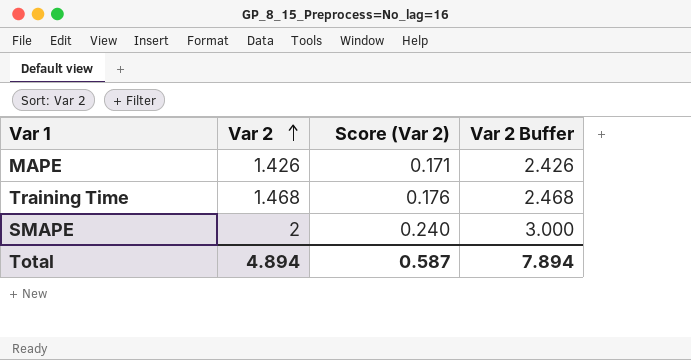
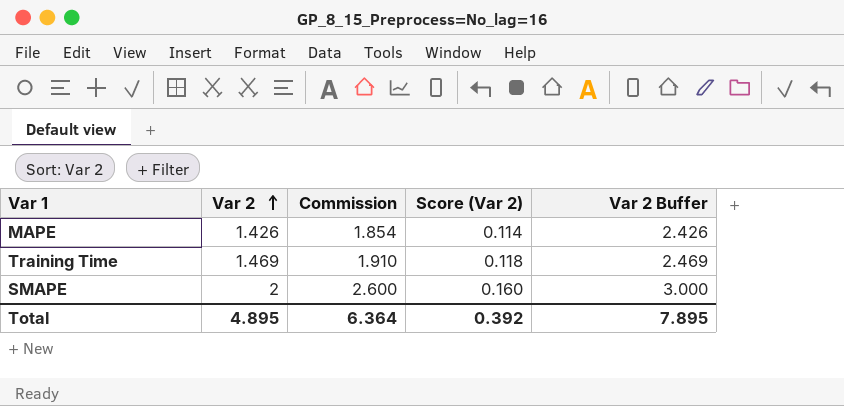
column Commission | formula: none -> [Var 2] * 1.3
column Score (Var 2) | formula: [Var 2] * 0.12 -> [Var 2] * 0.08
Training Time | Var 2: 1.468 -> 1.469
Training Time | Var 2 Buffer: 2.468 -> 2.469
Total | Var 2: 4.894 -> 4.895
Total | Score (Var 2): 0.587 -> 0.392
Total | Var 2 Buffer: 7.894 -> 7.895

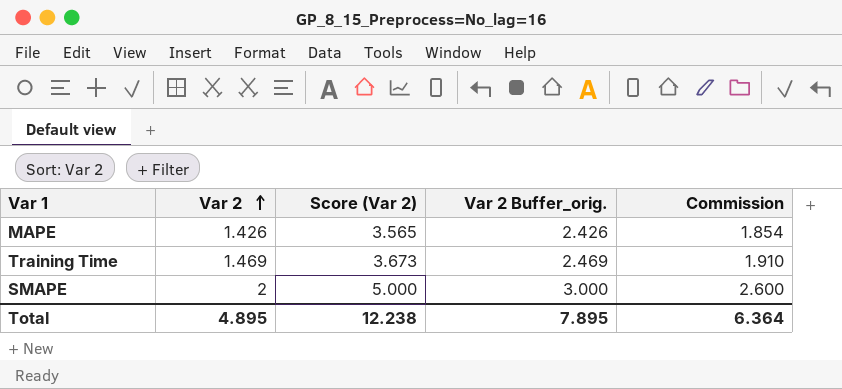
column Score (Var 2) | formula: [Var 2] * 0.08 -> [Var 2] * 2.5
column name: Var 2 Buffer -> Var 2 Buffer_orig.
column Commission | position: 3 -> 5
Total | Score (Var 2): 0.392 -> 12.238

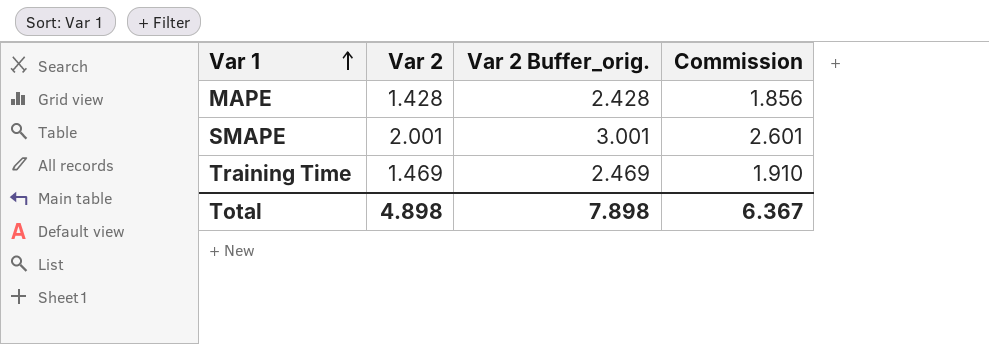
row order: Var 2 ascending -> Var 1 ascending
column Score (Var 2) | formula: [Var 2] * 2.5 -> none
MAPE | Var 2: 1.426 -> 1.428
MAPE | Var 2 Buffer_orig.: 2.426 -> 2.428
MAPE | Commission: 1.854 -> 1.856
SMAPE | Var 2: 2 -> 2.001
SMAPE | Var 2 Buffer_orig.: 3.000 -> 3.001
SMAPE | Commission: 2.600 -> 2.601
Total | Var 2: 4.895 -> 4.898
Total | Var 2 Buffer_orig.: 7.895 -> 7.898
Total | Commission: 6.364 -> 6.367

